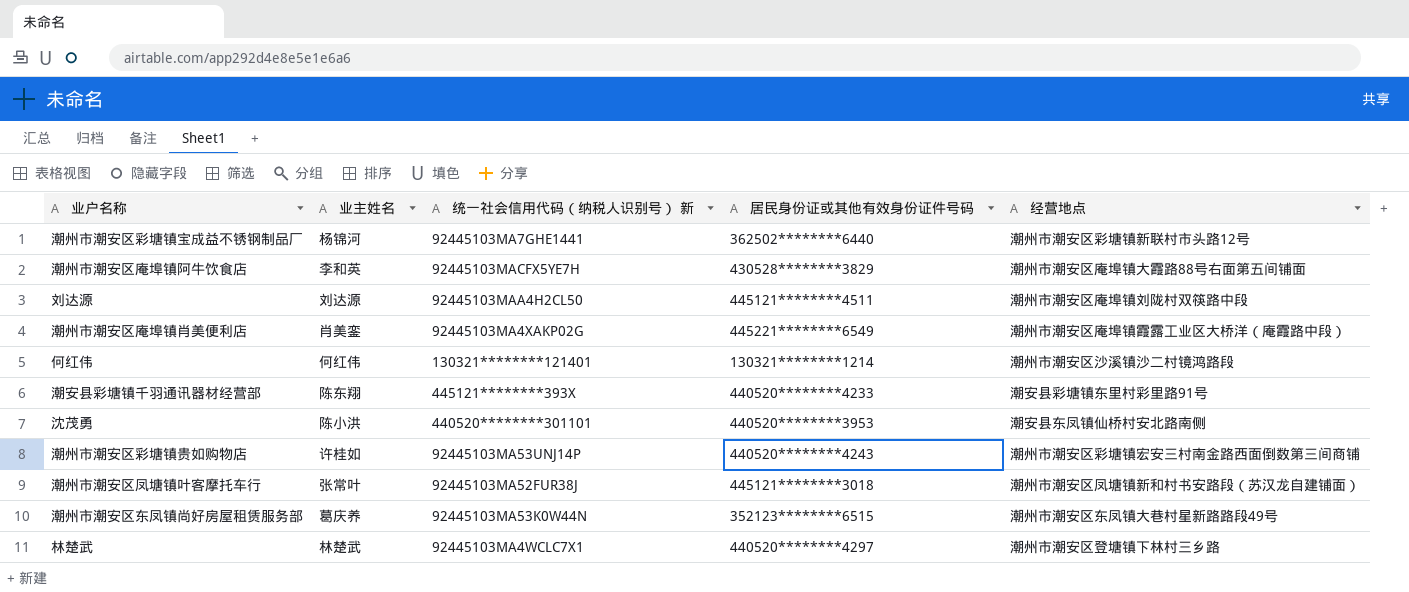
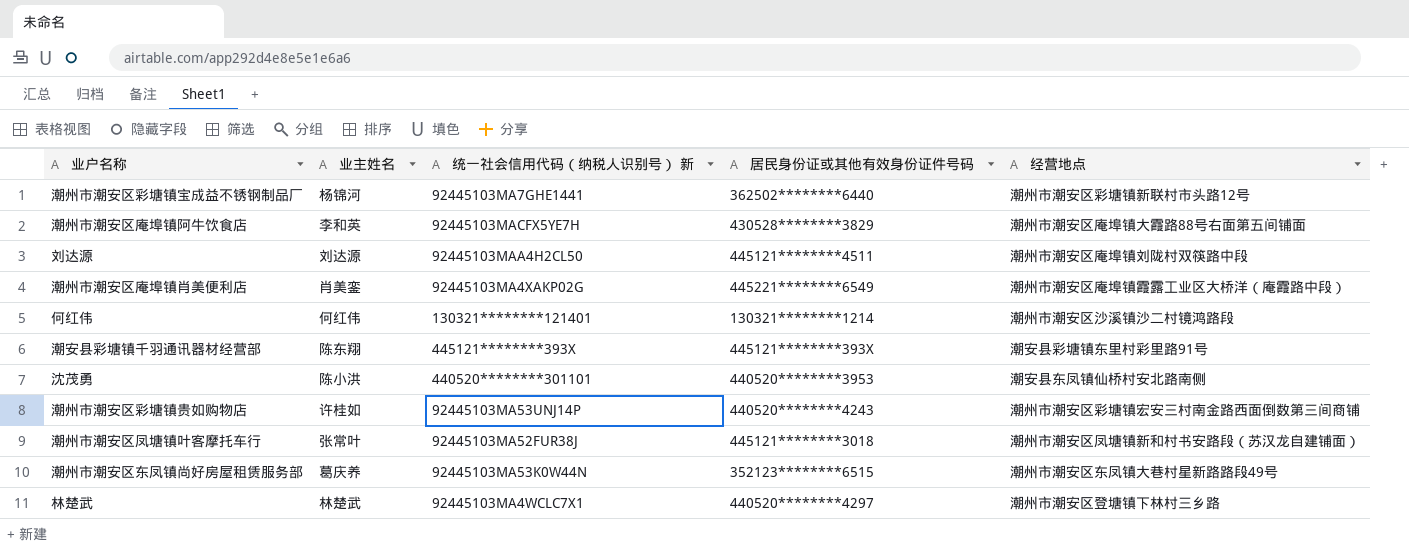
潮安县彩塘镇千羽通讯器材经营部 | 居民身份证或其他有效身份证件号码: 440520********4233 -> 445121********393X

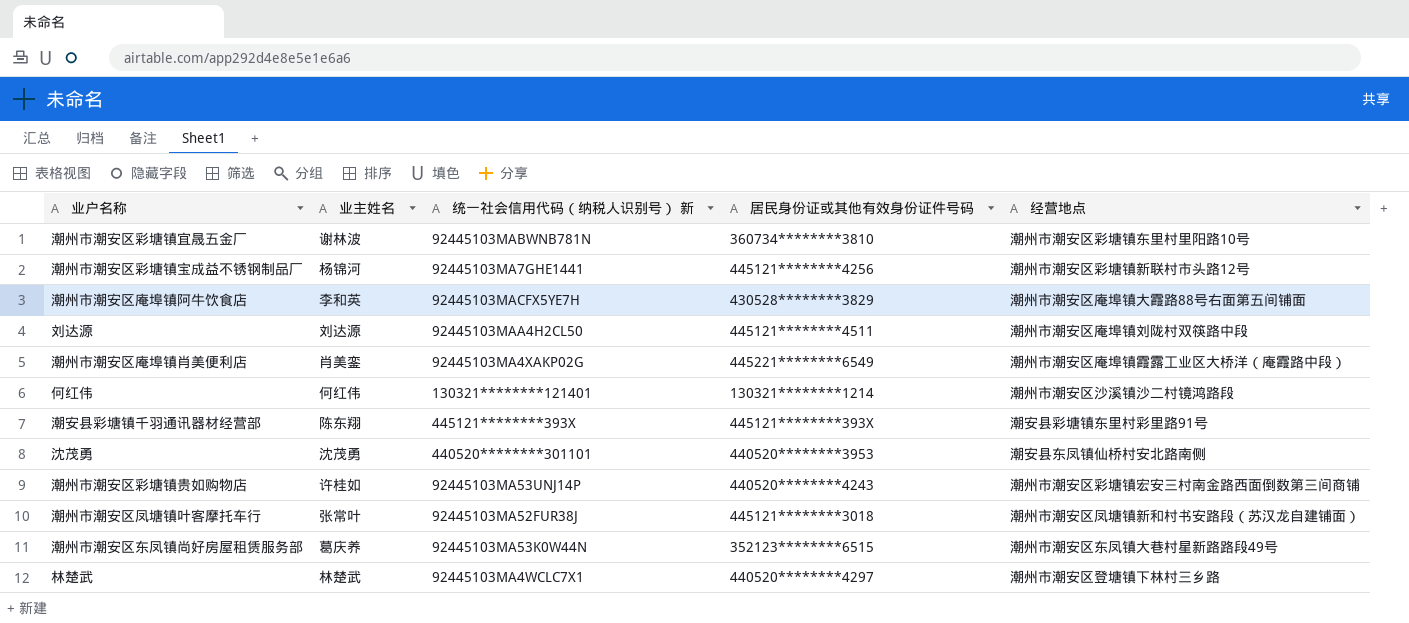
row 潮州市潮安区彩塘镇宜晟五金厂: none -> 谢林波 | 92445103MABWNB781N | 360734********3810 | 潮州市潮安区彩塘镇东里村里阳路10号
潮州市潮安区彩塘镇宝成益不锈钢制品厂 | 居民身份证或其他有效身份证件号码: 362502********6440 -> 445121********4256
沈茂勇 | 业主姓名: 陈小洪 -> 沈茂勇

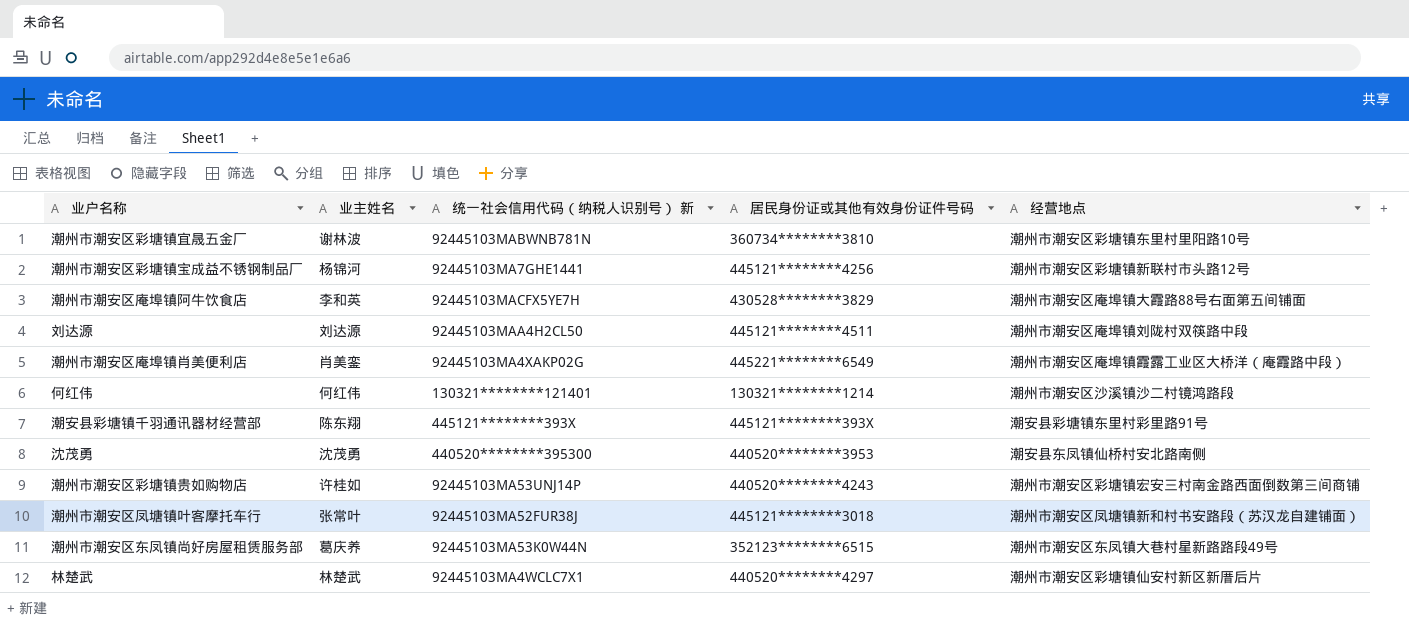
沈茂勇 | 统一社会信用代码（纳税人识别号） 新: 440520********301101 -> 440520********395300
林楚武 | 经营地点: 潮州市潮安区登塘镇下林村三乡路 -> 潮州市潮安区彩塘镇仙安村新区新厝后片

